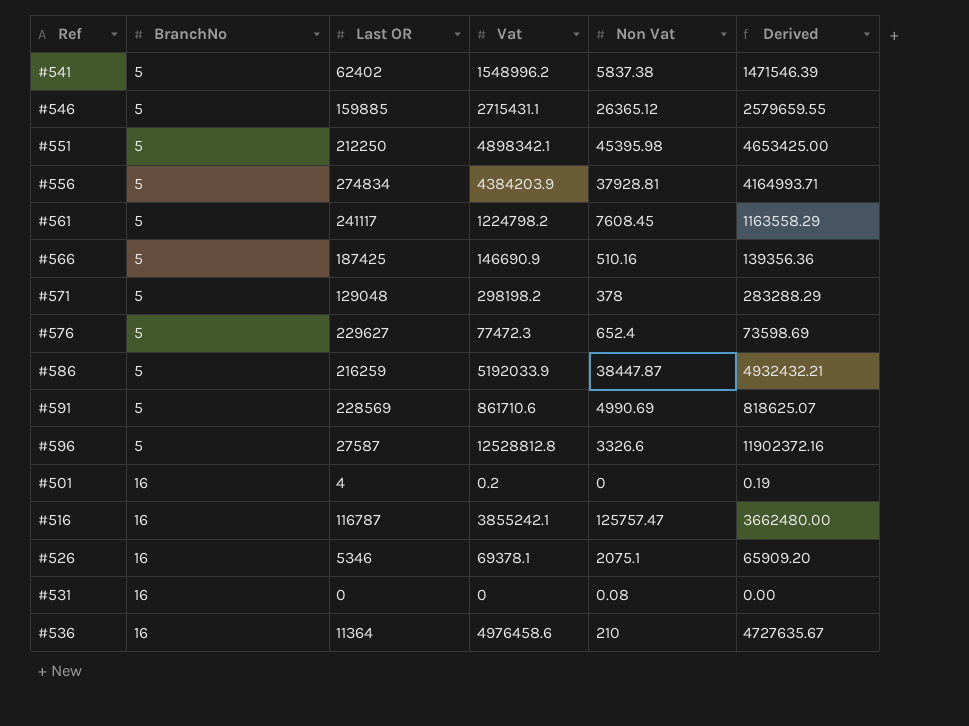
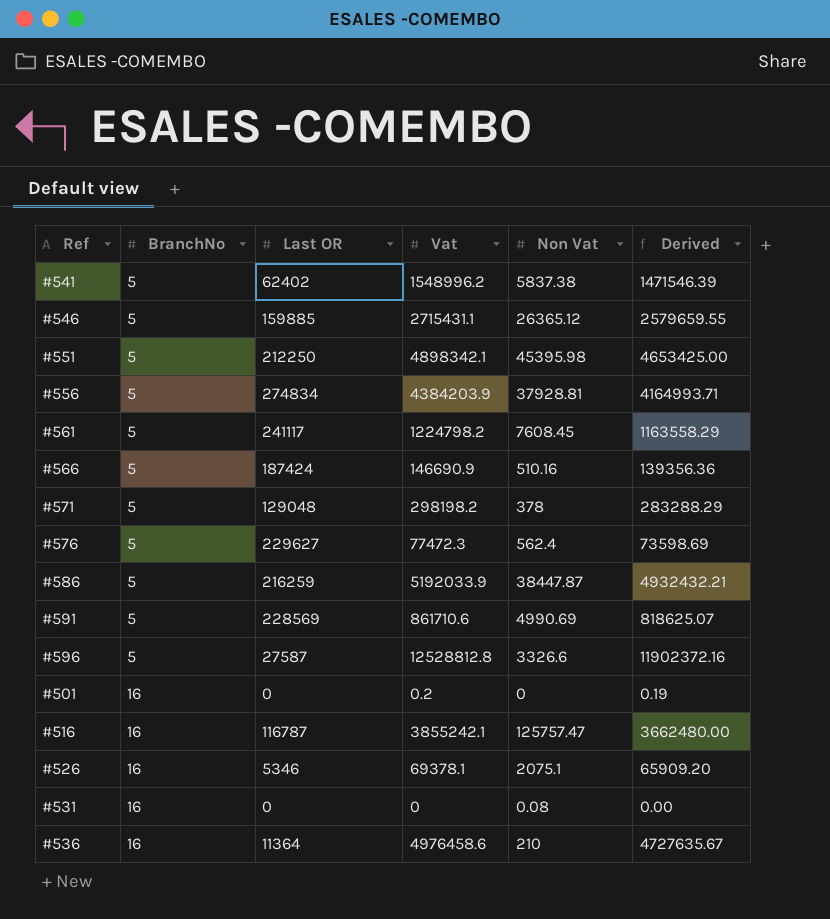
#566 | Last OR: 187425 -> 187424
#576 | Non Vat: 652.4 -> 562.4
#501 | Last OR: 4 -> 0

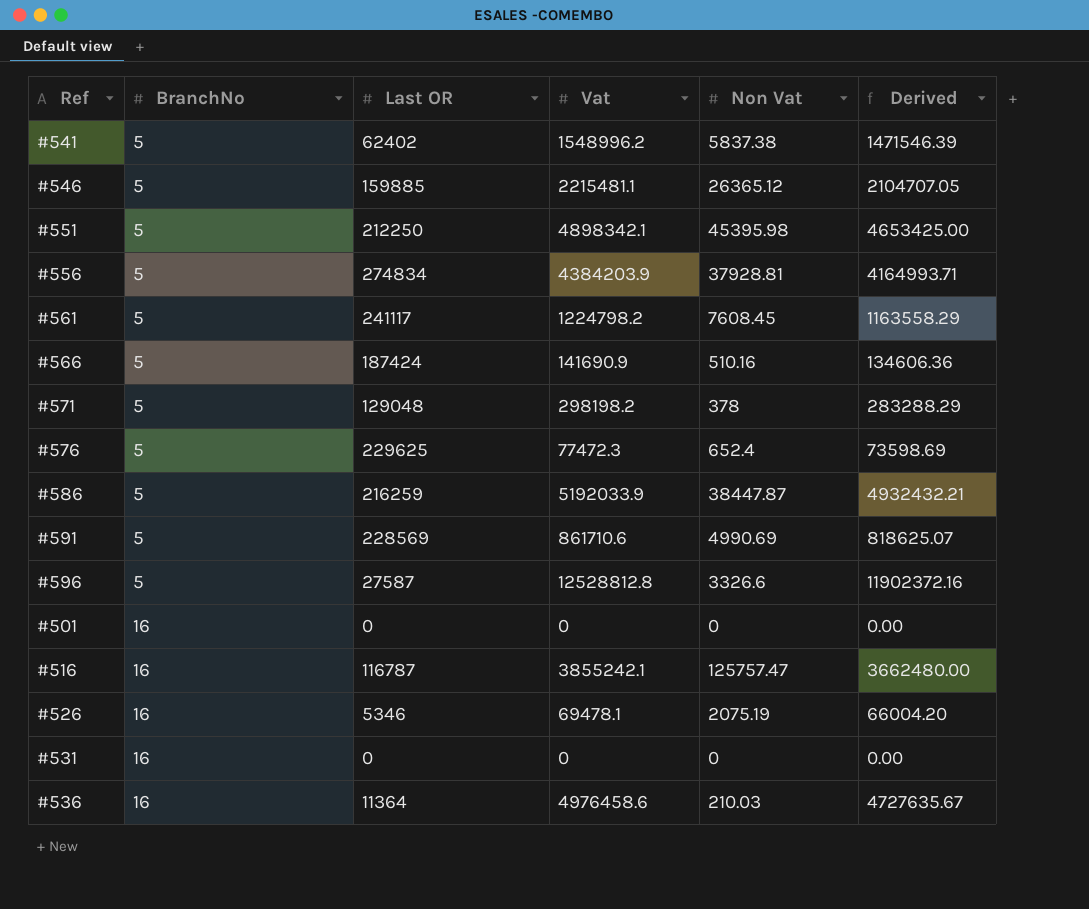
#546 | Vat: 2715431.1 -> 2215481.1
#546 | Derived: 2579659.55 -> 2104707.05
#566 | Vat: 146690.9 -> 141690.9
#566 | Derived: 139356.36 -> 134606.36
#576 | Last OR: 229627 -> 229625
#576 | Non Vat: 562.4 -> 652.4
#501 | Vat: 0.2 -> 0
#501 | Derived: 0.19 -> 0.00
#526 | Vat: 69378.1 -> 69478.1
#526 | Non Vat: 2075.1 -> 2075.19
#526 | Derived: 65909.20 -> 66004.20
#531 | Non Vat: 0.08 -> 0
#536 | Non Vat: 210 -> 210.03

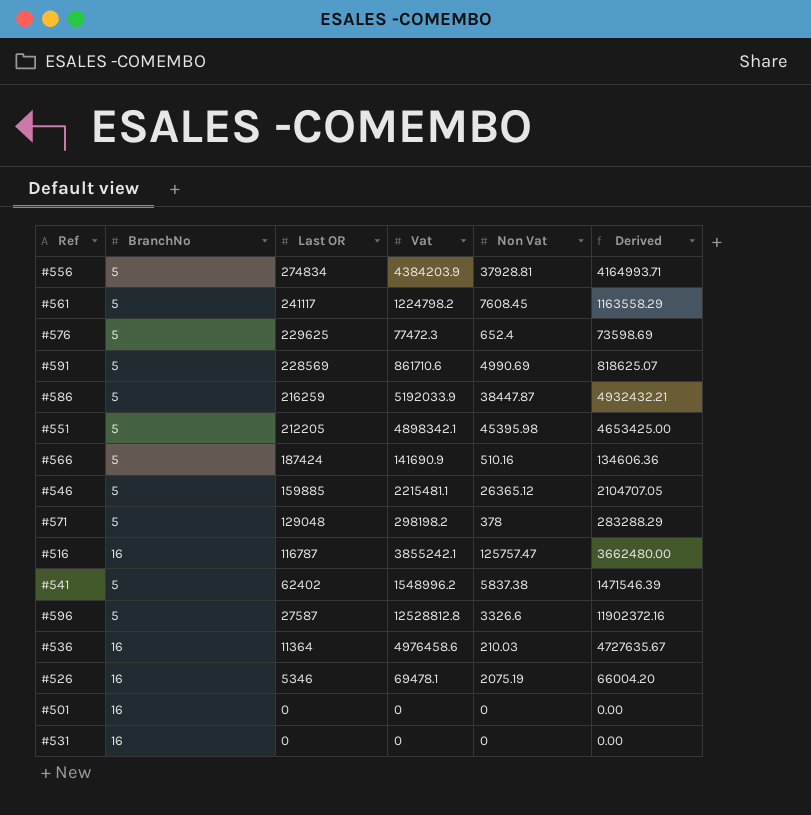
row order: BranchNo ascending -> Last OR descending
#551 | Last OR: 212250 -> 212205

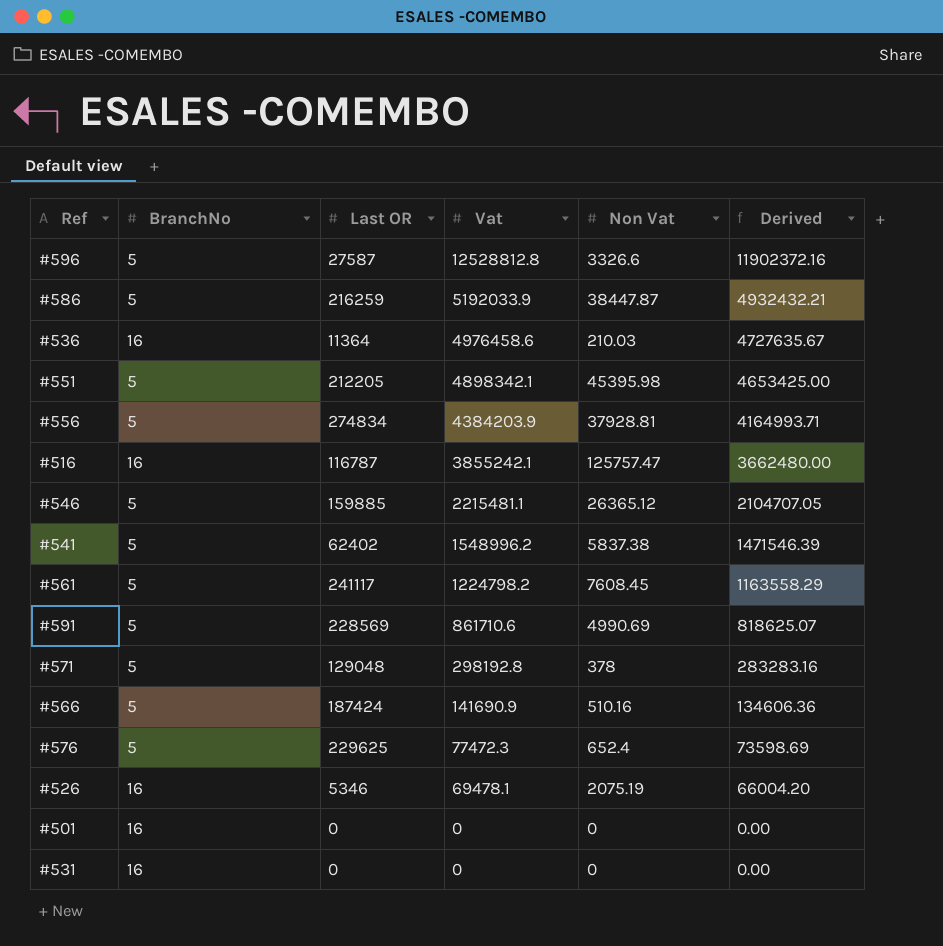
row order: Last OR descending -> Vat descending
#571 | Vat: 298198.2 -> 298192.8
#571 | Derived: 283288.29 -> 283283.16

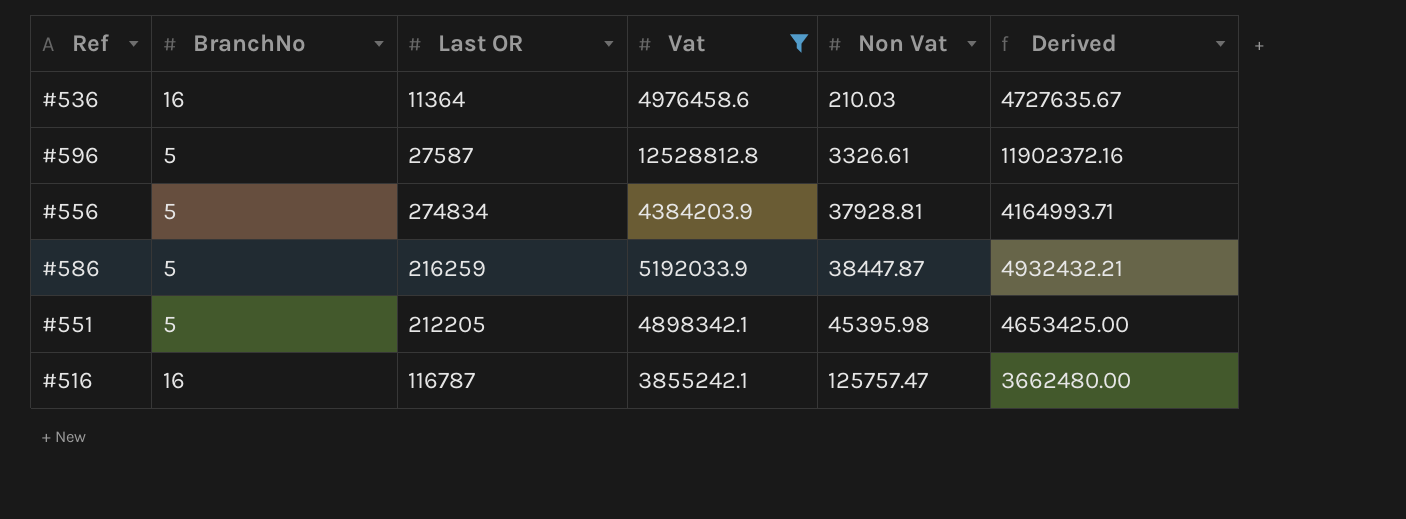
filter: none -> Vat >= 3855242.1
row order: Vat descending -> Non Vat ascending
#596 | Non Vat: 3326.6 -> 3326.61

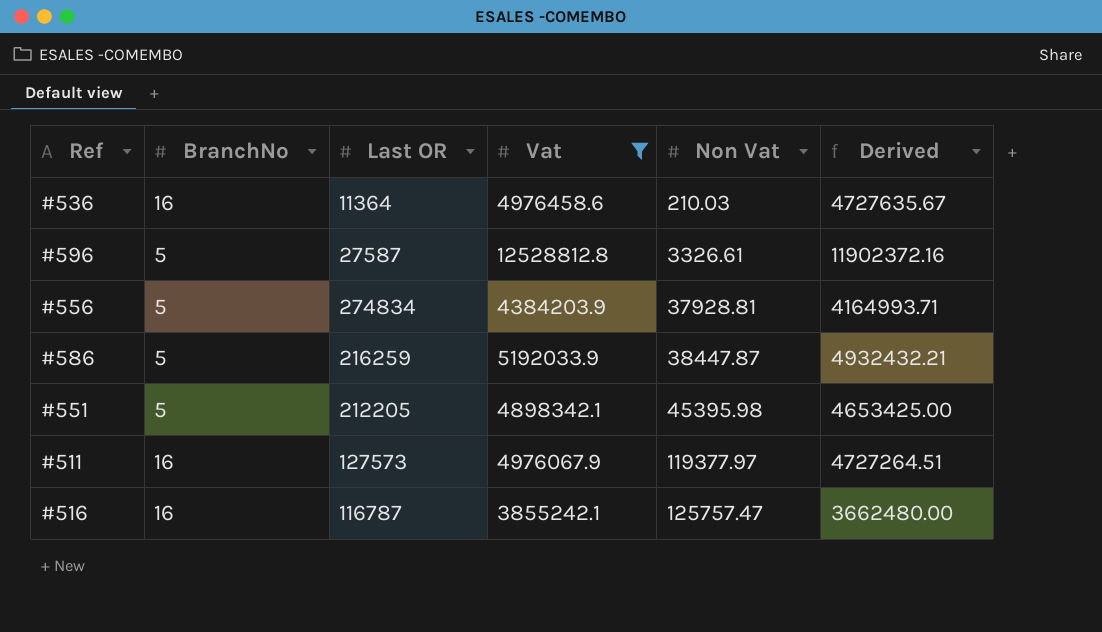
row #511: none -> 16 | 127573 | 4976067.9 | 119377.97 | 4727264.51

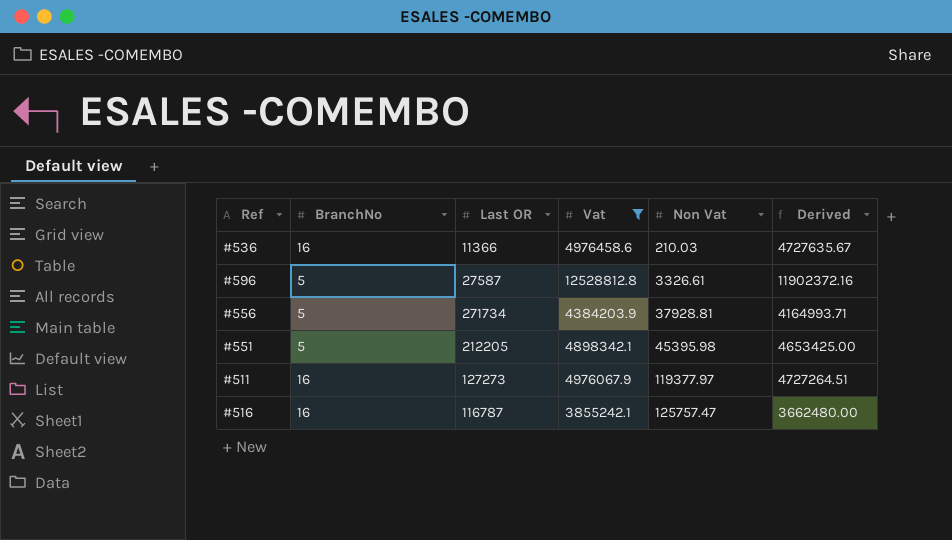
row #586: 5 | 216259 | 5192033.9 | 38447.87 | 4932432.21 -> none
#536 | Last OR: 11364 -> 11366
#556 | Last OR: 274834 -> 271734
#511 | Last OR: 127573 -> 127273

